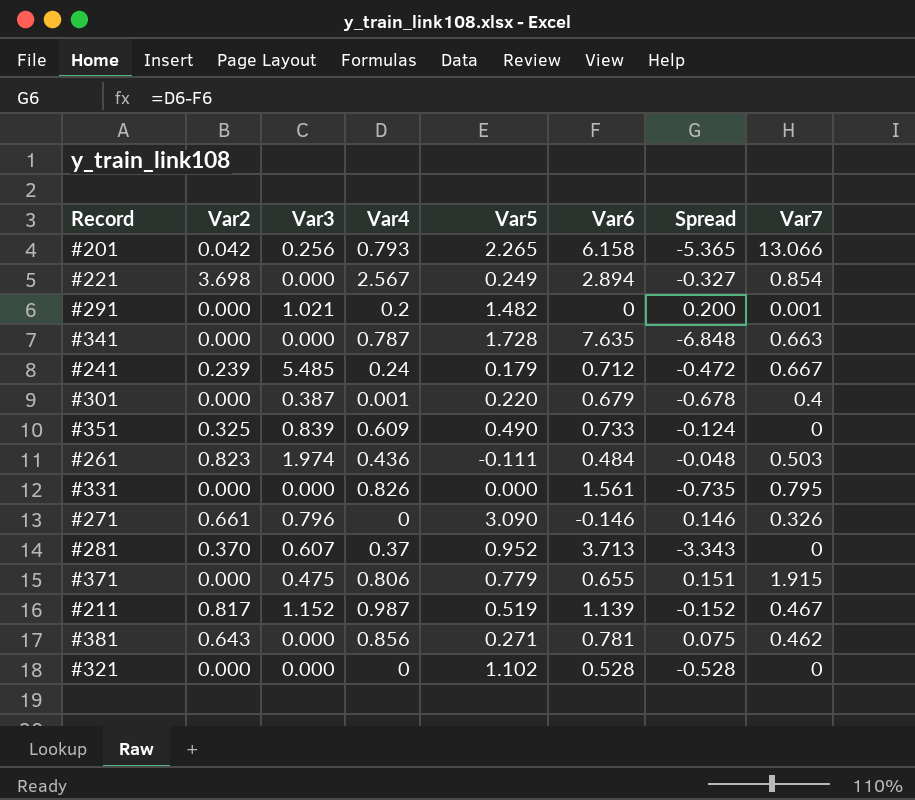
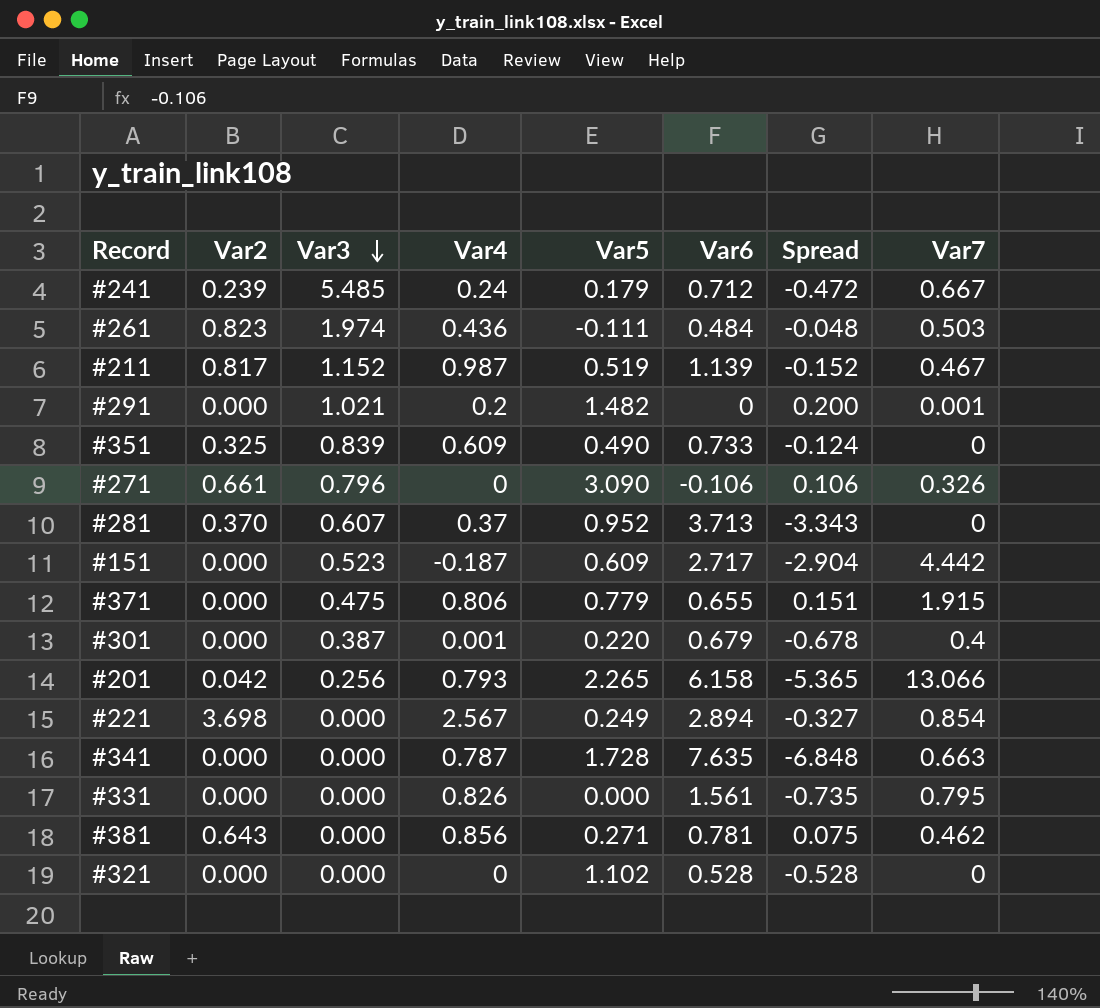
row order: none -> Var3 descending
#271 | Var6: -0.146 -> -0.106
#271 | Spread: 0.146 -> 0.106
row #151: none -> 0.000 | 0.523 | -0.187 | 0.609 | 2.717 | -2.904 | 4.442

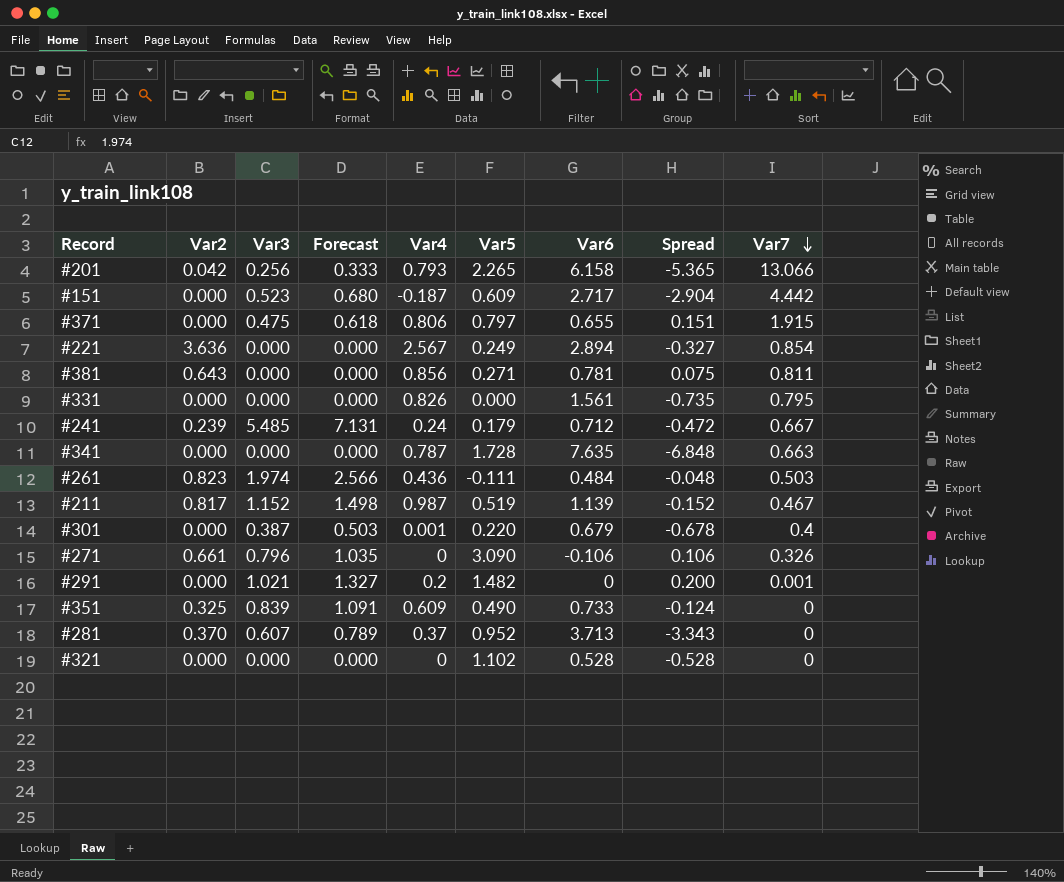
row order: Var3 descending -> Var7 descending
column Forecast | formula: none -> [Var3] * 1.3
#371 | Var5: 0.779 -> 0.797
#221 | Var2: 3.698 -> 3.636
#381 | Var7: 0.462 -> 0.811

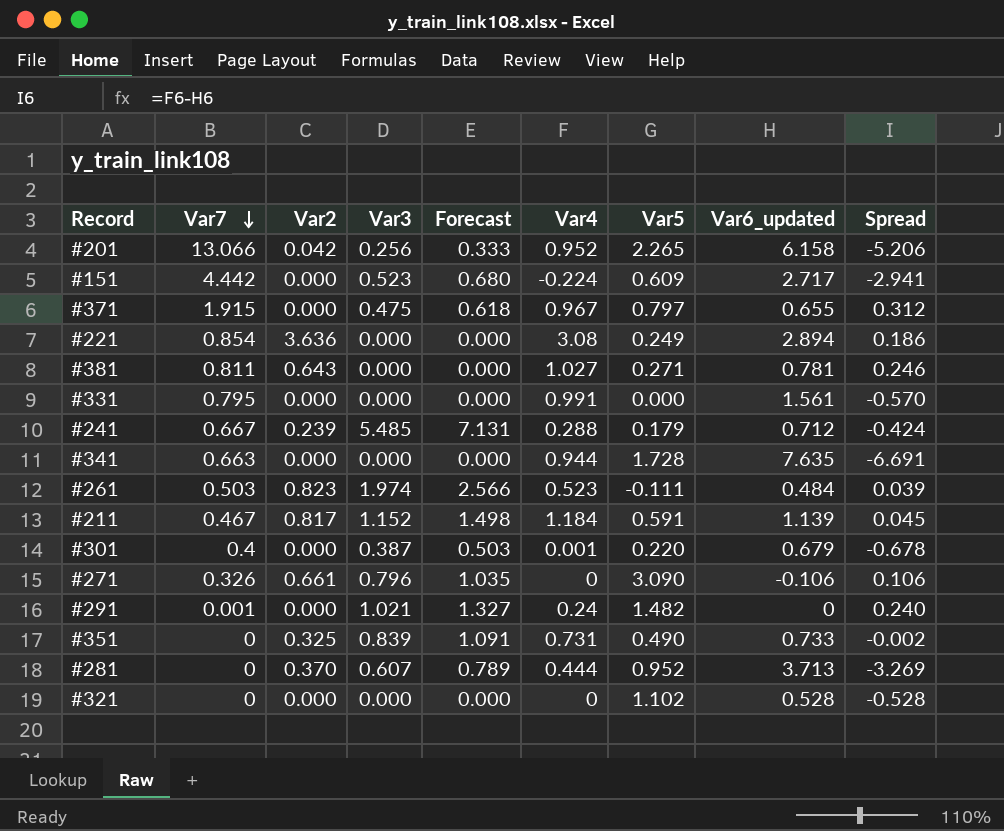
column Var7 | position: 9 -> 2
column name: Var6 -> Var6_updated
#201 | Var4: 0.793 -> 0.952
#201 | Spread: -5.365 -> -5.206
#151 | Var4: -0.187 -> -0.224
#151 | Spread: -2.904 -> -2.941
#371 | Var4: 0.806 -> 0.967
#371 | Spread: 0.151 -> 0.312
#221 | Var4: 2.567 -> 3.08
#221 | Spread: -0.327 -> 0.186
#381 | Var4: 0.856 -> 1.027
#381 | Spread: 0.075 -> 0.246
#331 | Var4: 0.826 -> 0.991
#331 | Spread: -0.735 -> -0.570
#241 | Var4: 0.24 -> 0.288
#241 | Spread: -0.472 -> -0.424
#341 | Var4: 0.787 -> 0.944
#341 | Spread: -6.848 -> -6.691
#261 | Var4: 0.436 -> 0.523
#261 | Spread: -0.048 -> 0.039
#211 | Var4: 0.987 -> 1.184
#211 | Var5: 0.519 -> 0.591
#211 | Spread: -0.152 -> 0.045
#291 | Var4: 0.2 -> 0.24
#291 | Spread: 0.200 -> 0.240
#351 | Var4: 0.609 -> 0.731
#351 | Spread: -0.124 -> -0.002
#281 | Var4: 0.37 -> 0.444
#281 | Spread: -3.343 -> -3.269

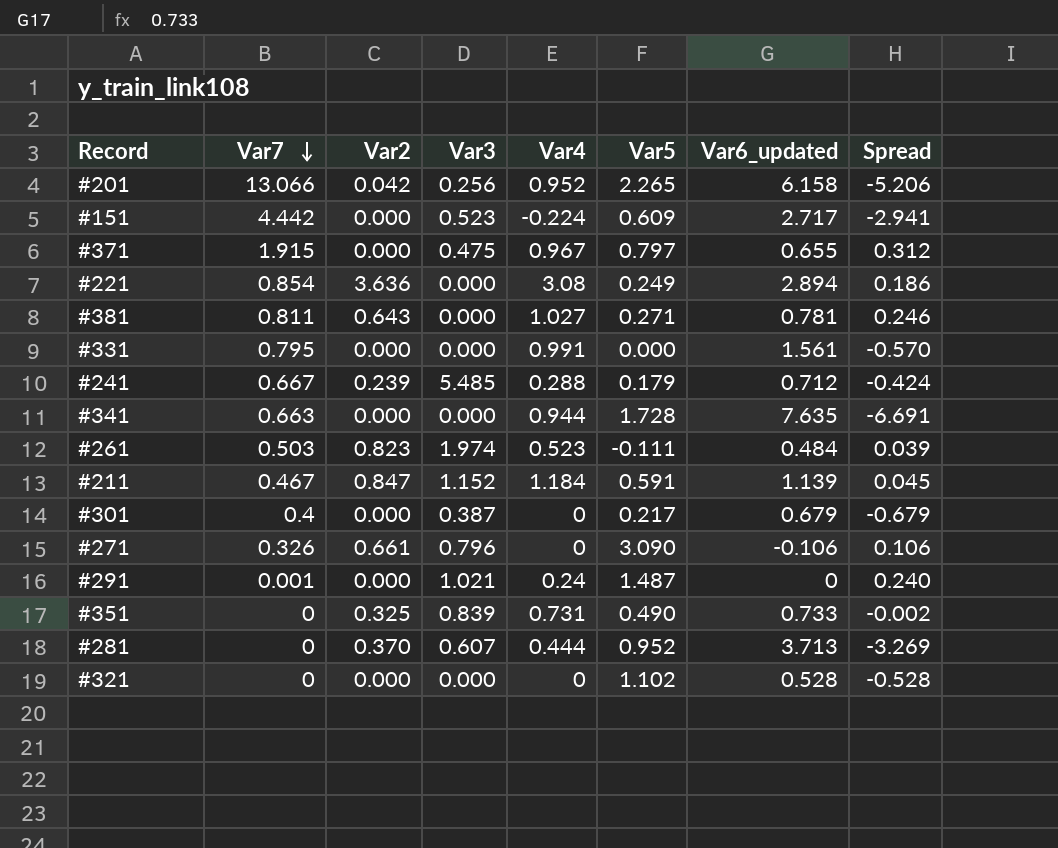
column Forecast | formula: [Var3] * 1.3 -> none
#211 | Var2: 0.817 -> 0.847
#301 | Var4: 0.001 -> 0
#301 | Var5: 0.220 -> 0.217
#301 | Spread: -0.678 -> -0.679
#291 | Var5: 1.482 -> 1.487

